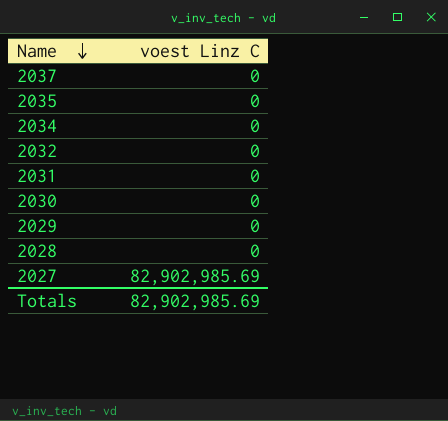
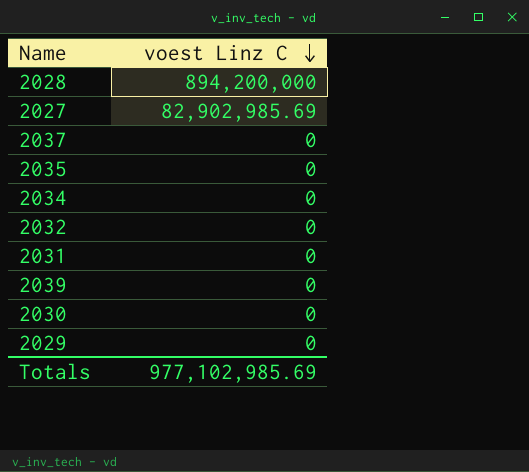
row order: Name descending -> voest Linz C descending
2028 | voest Linz C: 0 -> 894,200,000
row 2039: none -> 0
Totals | voest Linz C: 82,902,985.69 -> 977,102,985.69

